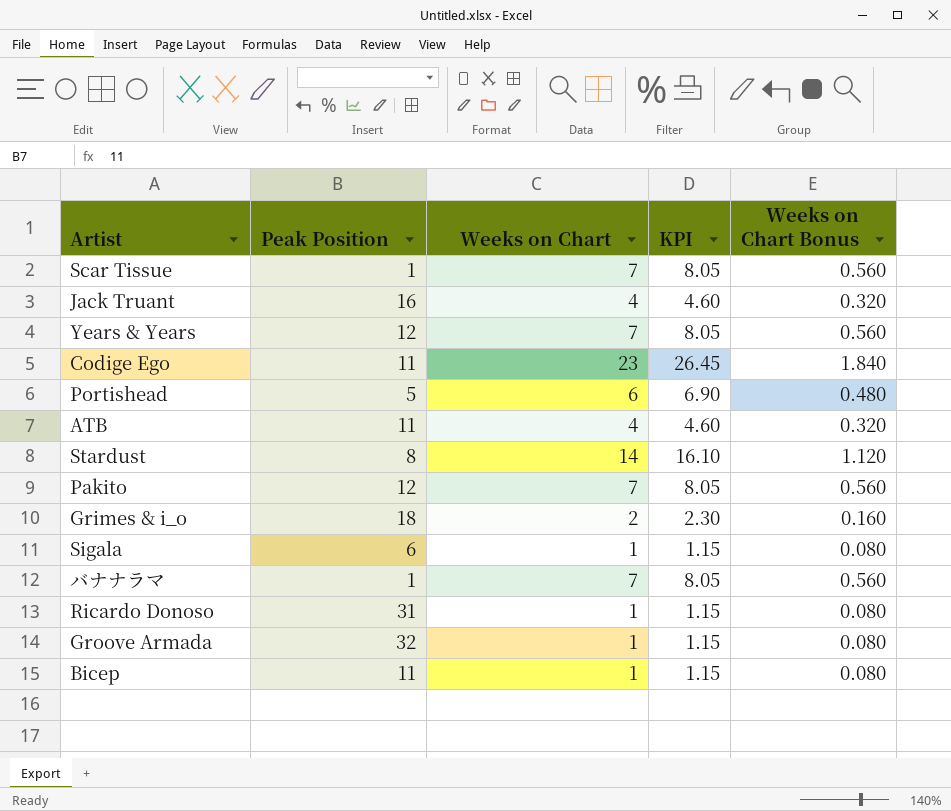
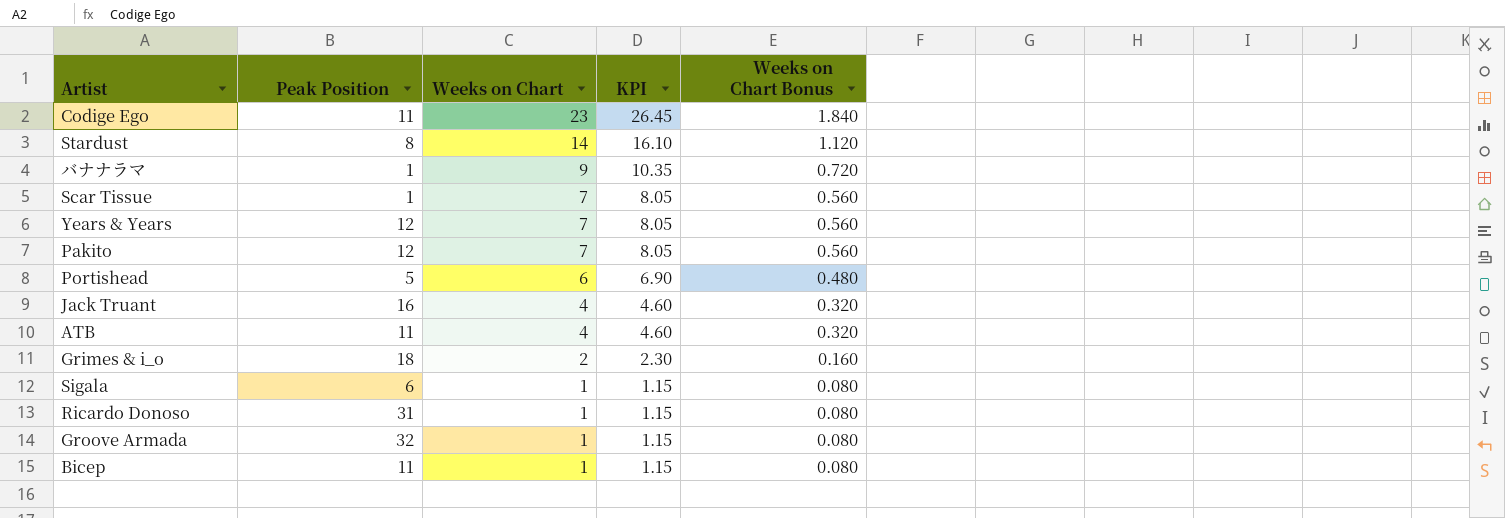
row order: none -> Weeks on Chart descending
バナナラマ | Weeks on Chart: 7 -> 9
バナナラマ | KPI: 8.05 -> 10.35
バナナラマ | Weeks on Chart Bonus: 0.560 -> 0.720

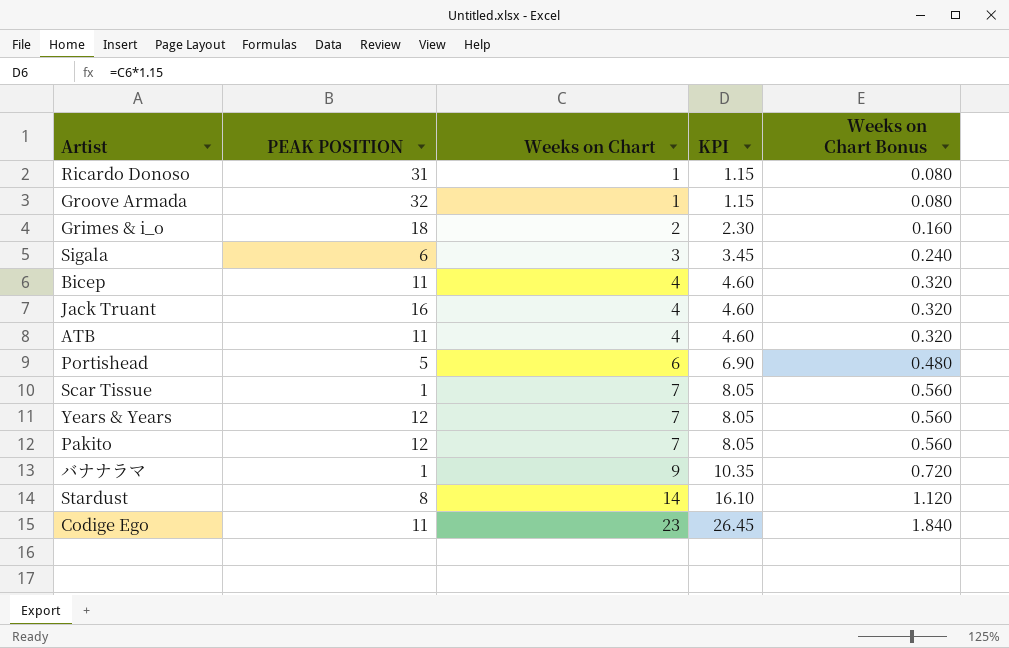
row order: Weeks on Chart descending -> Weeks on Chart ascending
column name: Peak Position -> PEAK POSITION
Sigala | Weeks on Chart: 1 -> 3
Sigala | KPI: 1.15 -> 3.45
Sigala | Weeks on Chart Bonus: 0.080 -> 0.240
Bicep | Weeks on Chart: 1 -> 4
Bicep | KPI: 1.15 -> 4.60
Bicep | Weeks on Chart Bonus: 0.080 -> 0.320

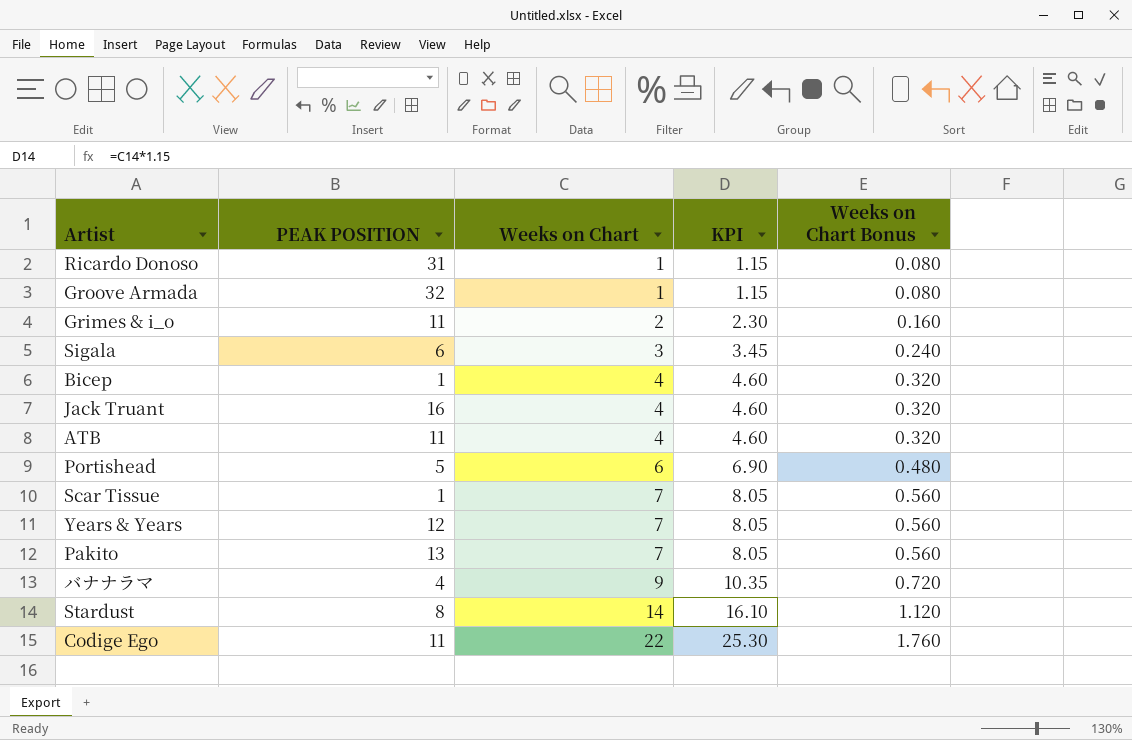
Grimes & i_o | PEAK POSITION: 18 -> 11
Bicep | PEAK POSITION: 11 -> 1
Pakito | PEAK POSITION: 12 -> 13
バナナラマ | PEAK POSITION: 1 -> 4
Codige Ego | Weeks on Chart: 23 -> 22
Codige Ego | KPI: 26.45 -> 25.30
Codige Ego | Weeks on Chart Bonus: 1.840 -> 1.760

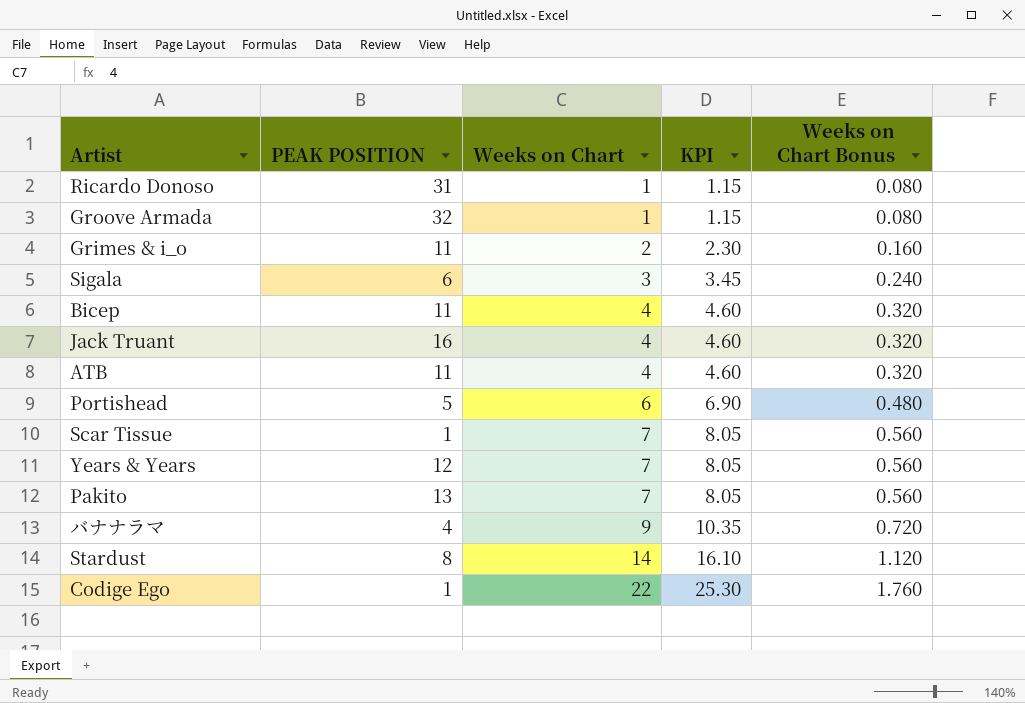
Bicep | PEAK POSITION: 1 -> 11
Codige Ego | PEAK POSITION: 11 -> 1

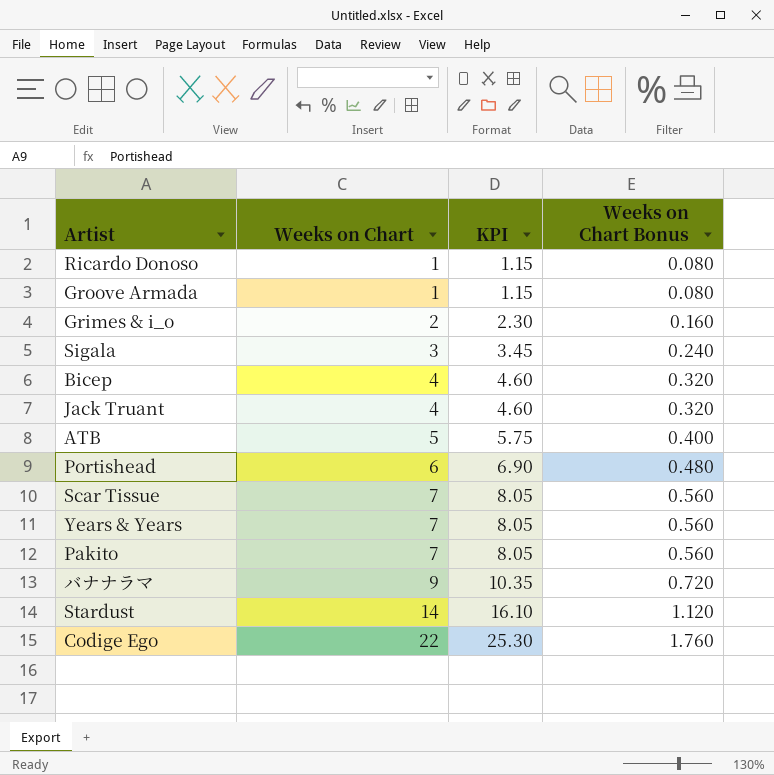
column PEAK POSITION | position: 2 -> none
ATB | Weeks on Chart: 4 -> 5
ATB | KPI: 4.60 -> 5.75
ATB | Weeks on Chart Bonus: 0.320 -> 0.400

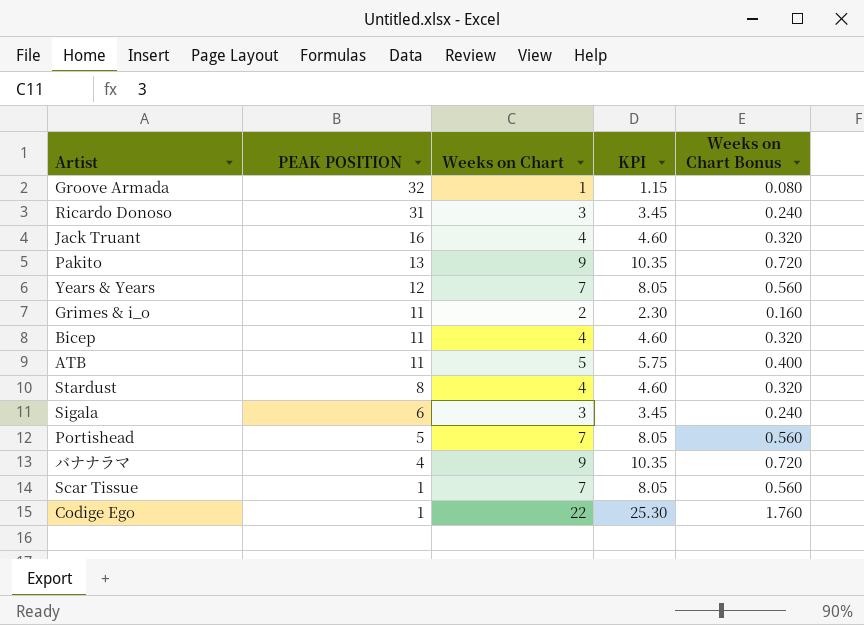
row order: Weeks on Chart ascending -> PEAK POSITION descending
column PEAK POSITION | position: none -> 2
Ricardo Donoso | Weeks on Chart: 1 -> 3
Ricardo Donoso | KPI: 1.15 -> 3.45
Ricardo Donoso | Weeks on Chart Bonus: 0.080 -> 0.240
Pakito | Weeks on Chart: 7 -> 9
Pakito | KPI: 8.05 -> 10.35
Pakito | Weeks on Chart Bonus: 0.560 -> 0.720
Stardust | Weeks on Chart: 14 -> 4
Stardust | KPI: 16.10 -> 4.60
Stardust | Weeks on Chart Bonus: 1.120 -> 0.320
Portishead | Weeks on Chart: 6 -> 7
Portishead | KPI: 6.90 -> 8.05
Portishead | Weeks on Chart Bonus: 0.480 -> 0.560

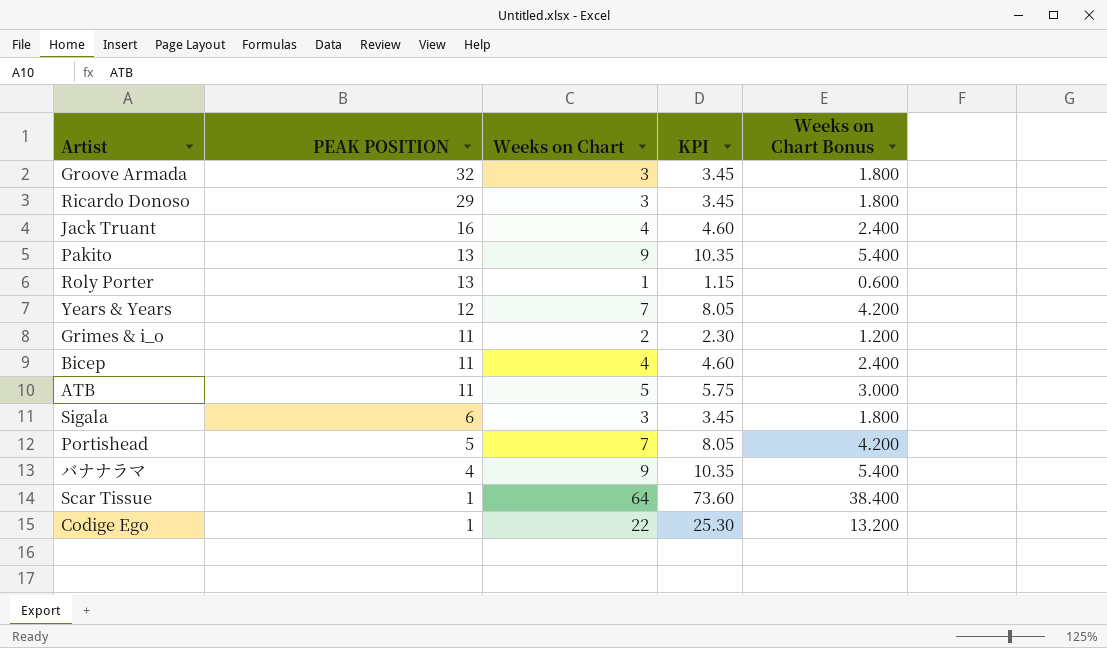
column Weeks on Chart Bonus | formula: [Weeks on Chart] * 0.08 -> [Weeks on Chart] * 0.6
row Stardust: 8 | 4 | 4.60 | 0.320 -> none
Groove Armada | Weeks on Chart: 1 -> 3
Groove Armada | KPI: 1.15 -> 3.45
Ricardo Donoso | PEAK POSITION: 31 -> 29
row Roly Porter: none -> 13 | 1 | 1.15 | 0.600
Scar Tissue | Weeks on Chart: 7 -> 64
Scar Tissue | KPI: 8.05 -> 73.60

